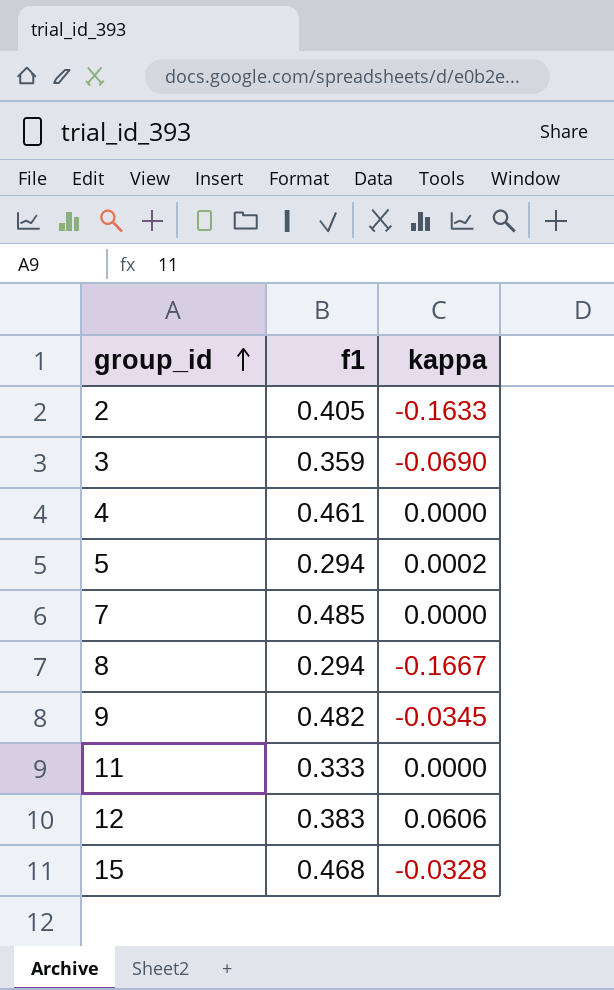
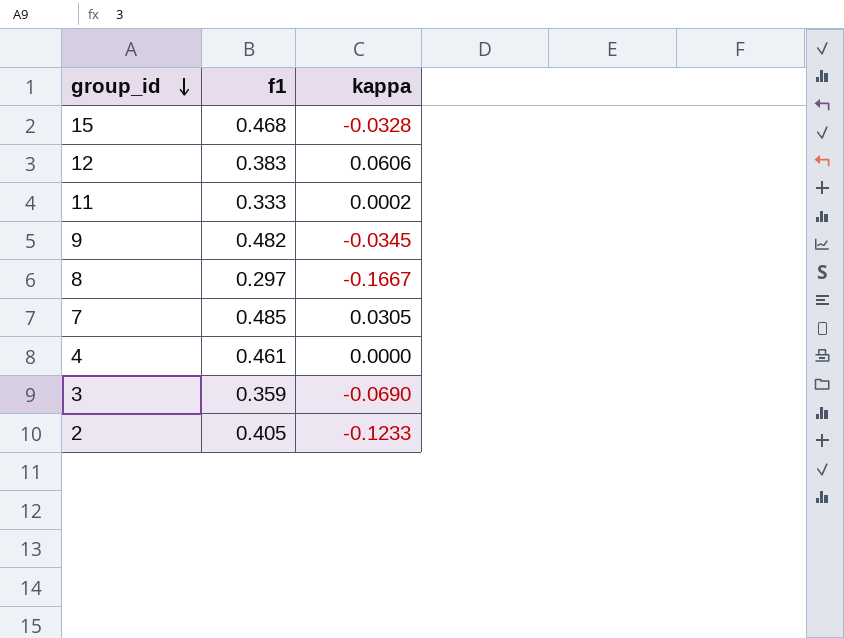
row order: group_id ascending -> group_id descending
row 5: 0.294 | 0.0002 -> none
11 | kappa: 0.0000 -> 0.0002
8 | f1: 0.294 -> 0.297
7 | kappa: 0.0000 -> 0.0305
2 | kappa: -0.1633 -> -0.1233

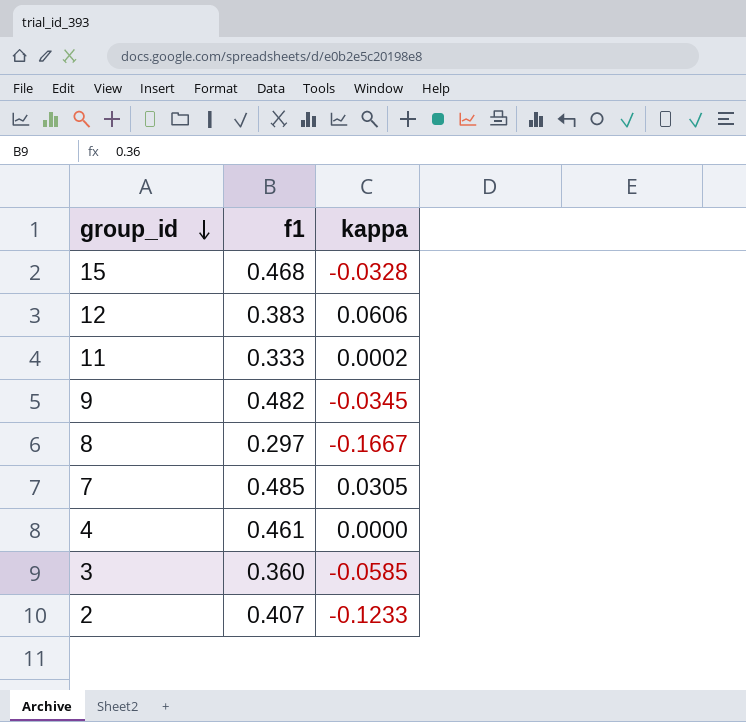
3 | f1: 0.359 -> 0.360
3 | kappa: -0.0690 -> -0.0585
2 | f1: 0.405 -> 0.407

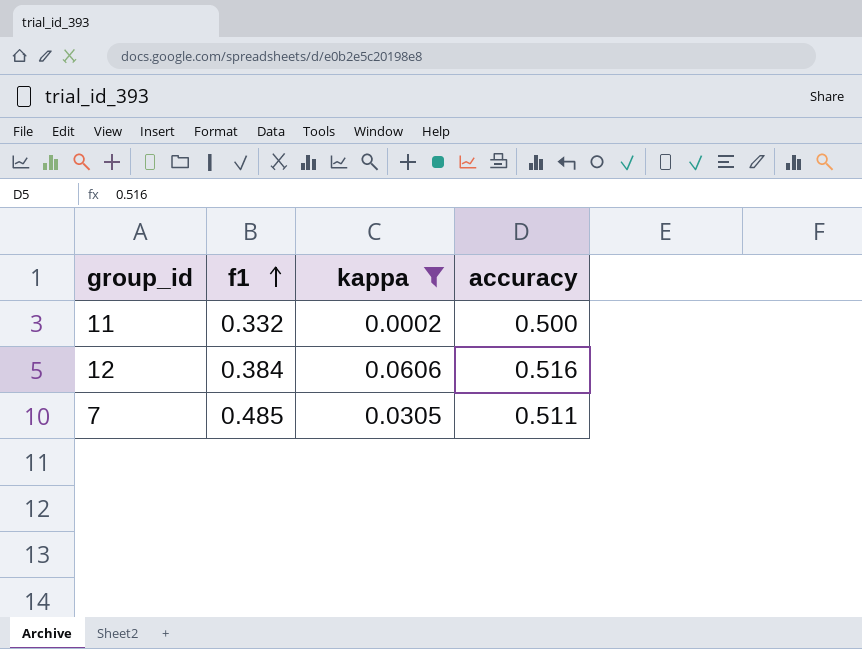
filter: none -> kappa >= 0.0002
row order: group_id descending -> f1 ascending
column accuracy | position: none -> 4
11 | f1: 0.333 -> 0.332
12 | f1: 0.383 -> 0.384

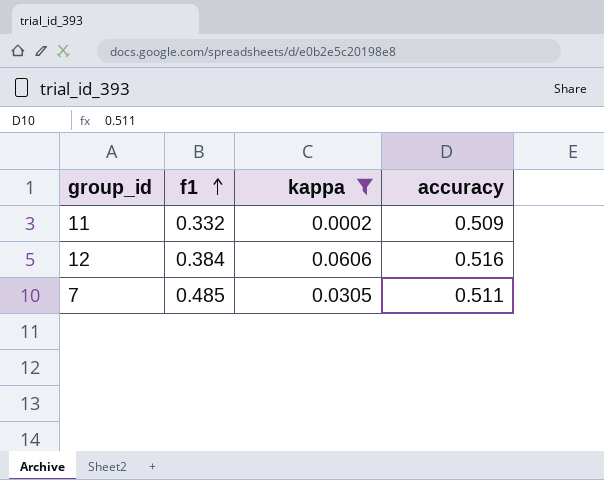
11 | accuracy: 0.500 -> 0.509

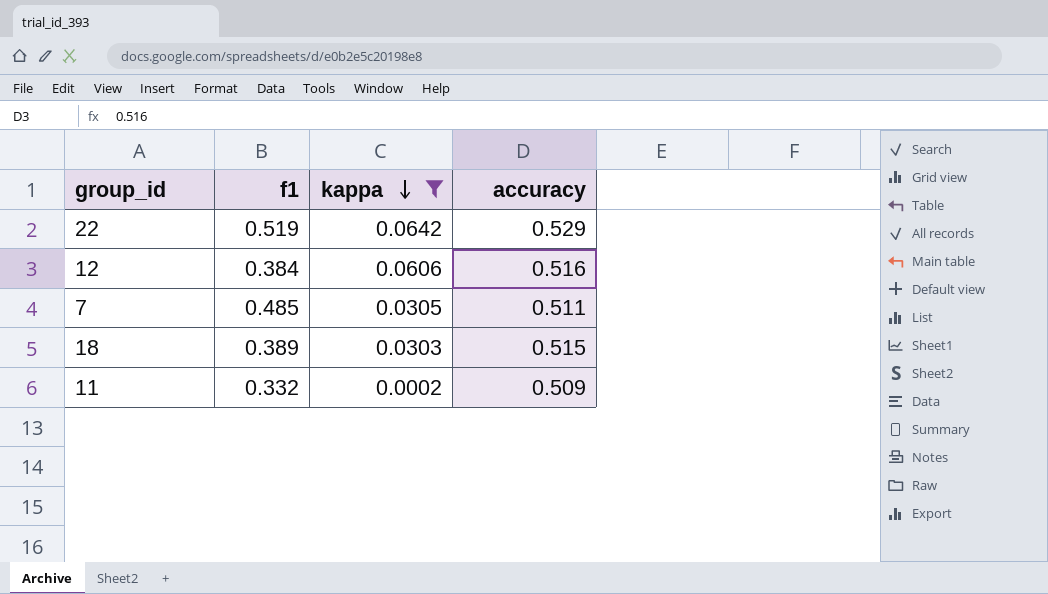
row order: f1 ascending -> kappa descending
row 22: none -> 0.519 | 0.0642 | 0.529
row 18: none -> 0.389 | 0.0303 | 0.515

